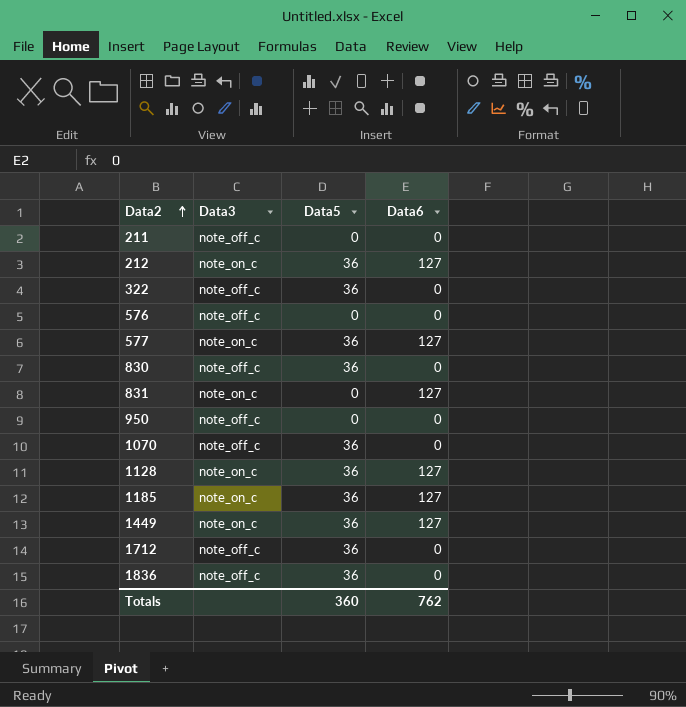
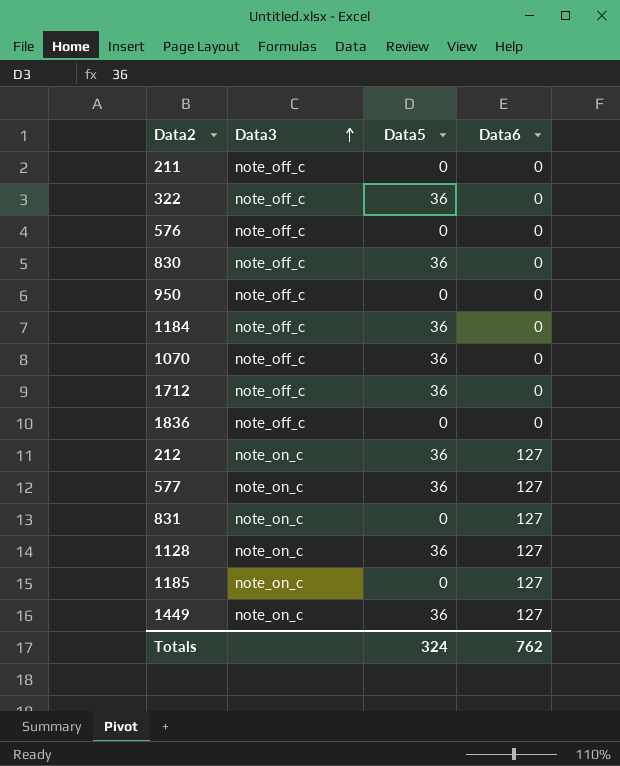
row order: Data2 ascending -> Data3 ascending
row 1184: none -> note_off_c | 36 | 0
1836 | Data5: 36 -> 0
1185 | Data5: 36 -> 0
Totals | Data5: 360 -> 324

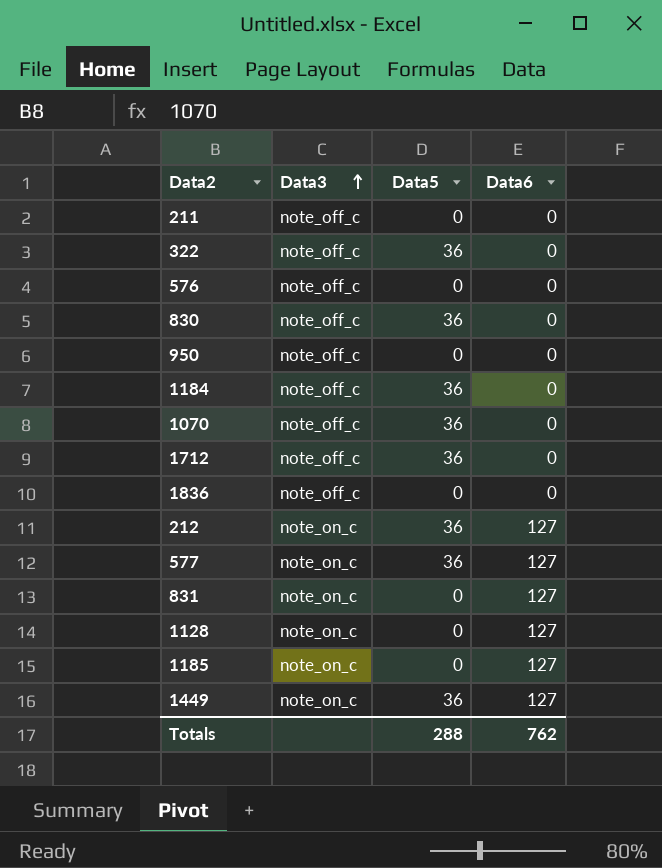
1128 | Data5: 36 -> 0
Totals | Data5: 324 -> 288

